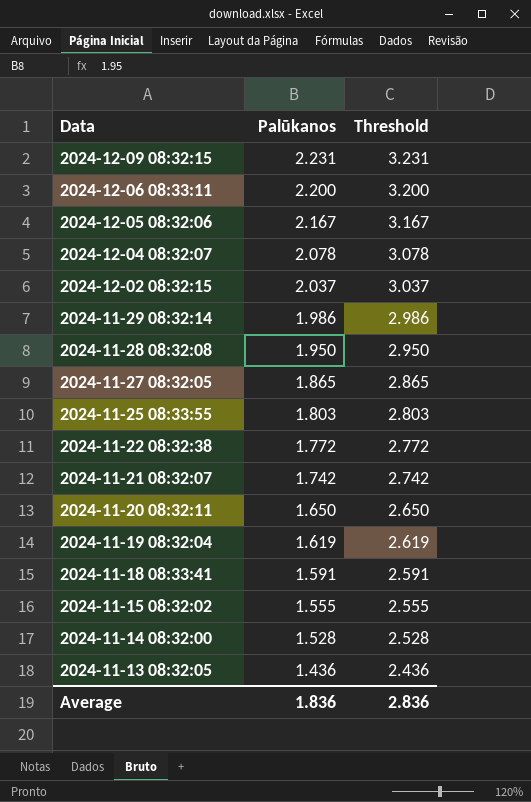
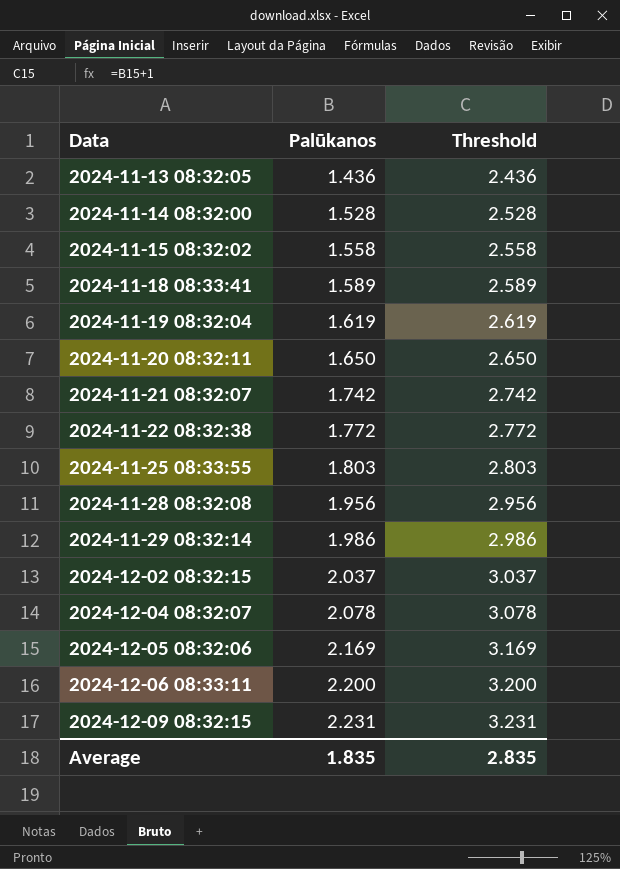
row order: Data descending -> Data ascending
row 2024-11-27 08:32:05: 1.865 | 2.865 -> none
2024-11-15 08:32:02 | Palūkanos: 1.555 -> 1.558
2024-11-15 08:32:02 | Threshold: 2.555 -> 2.558
2024-11-18 08:33:41 | Palūkanos: 1.591 -> 1.589
2024-11-18 08:33:41 | Threshold: 2.591 -> 2.589
2024-11-28 08:32:08 | Palūkanos: 1.950 -> 1.956
2024-11-28 08:32:08 | Threshold: 2.950 -> 2.956
2024-12-05 08:32:06 | Palūkanos: 2.167 -> 2.169
2024-12-05 08:32:06 | Threshold: 3.167 -> 3.169
Average | Palūkanos: 1.836 -> 1.835
Average | Threshold: 2.836 -> 2.835

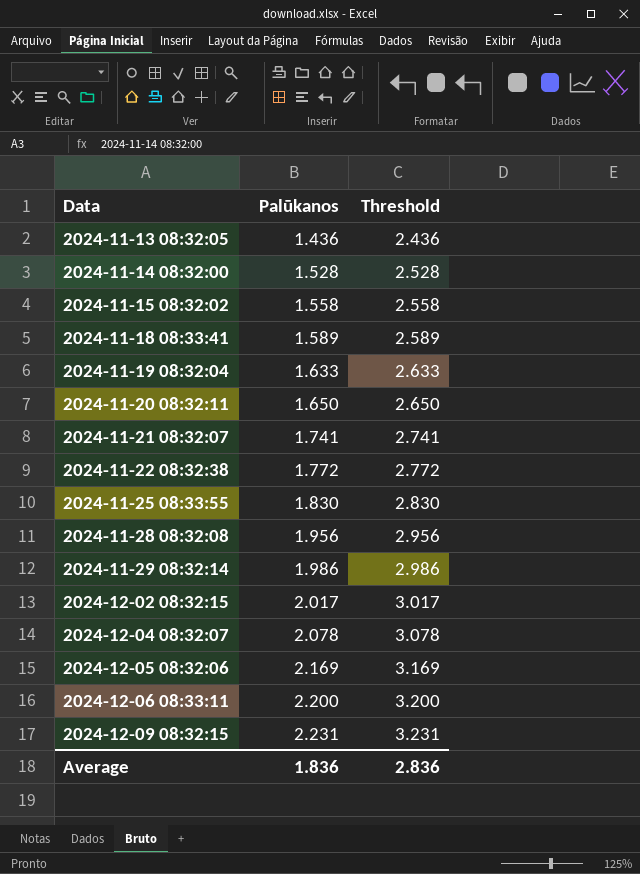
2024-11-19 08:32:04 | Palūkanos: 1.619 -> 1.633
2024-11-19 08:32:04 | Threshold: 2.619 -> 2.633
2024-11-21 08:32:07 | Palūkanos: 1.742 -> 1.741
2024-11-21 08:32:07 | Threshold: 2.742 -> 2.741
2024-11-25 08:33:55 | Palūkanos: 1.803 -> 1.830
2024-11-25 08:33:55 | Threshold: 2.803 -> 2.830
2024-12-02 08:32:15 | Palūkanos: 2.037 -> 2.017
2024-12-02 08:32:15 | Threshold: 3.037 -> 3.017
Average | Palūkanos: 1.835 -> 1.836
Average | Threshold: 2.835 -> 2.836

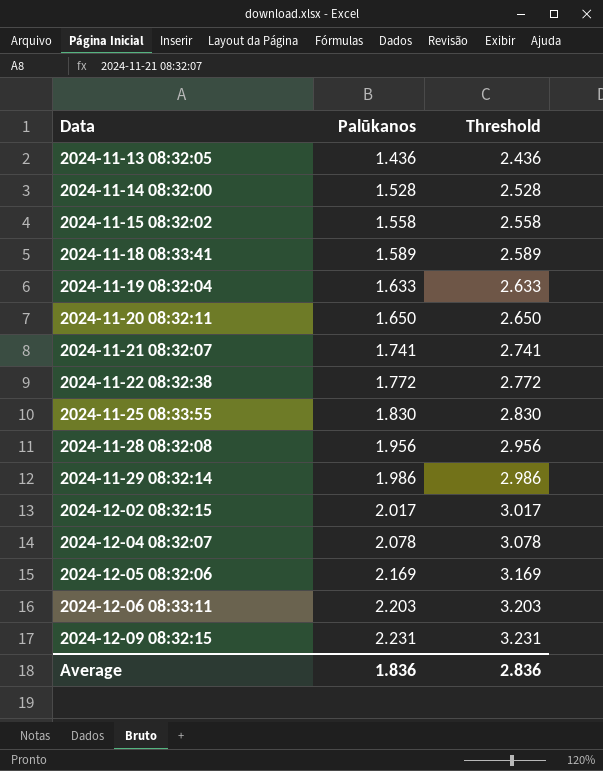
2024-12-06 08:33:11 | Palūkanos: 2.200 -> 2.203
2024-12-06 08:33:11 | Threshold: 3.200 -> 3.203

